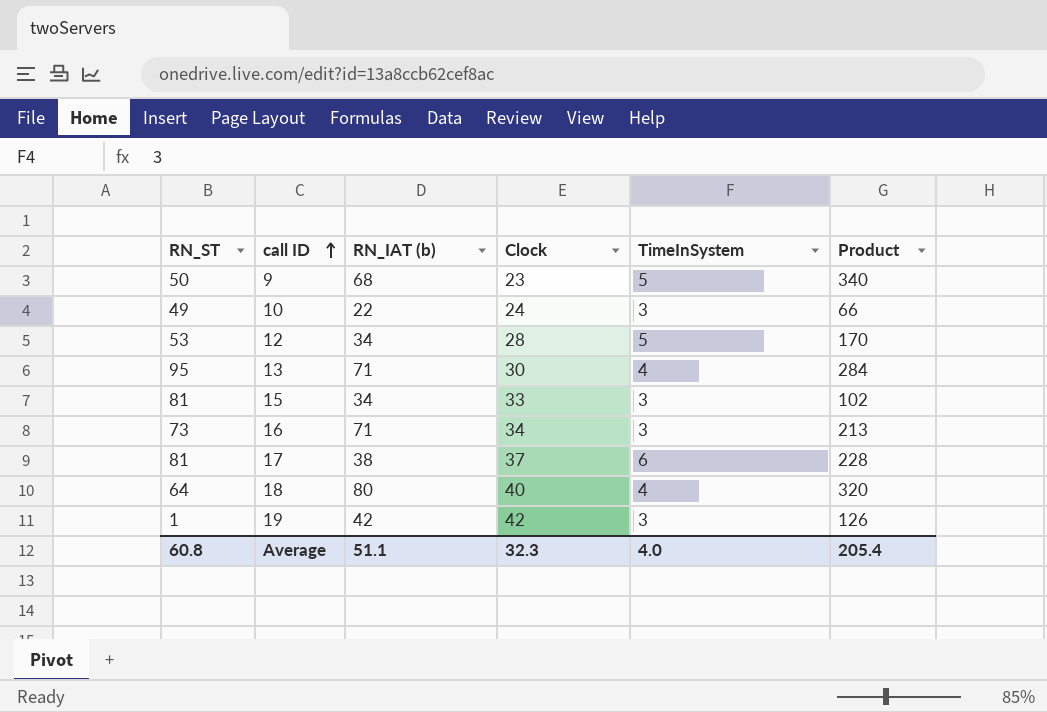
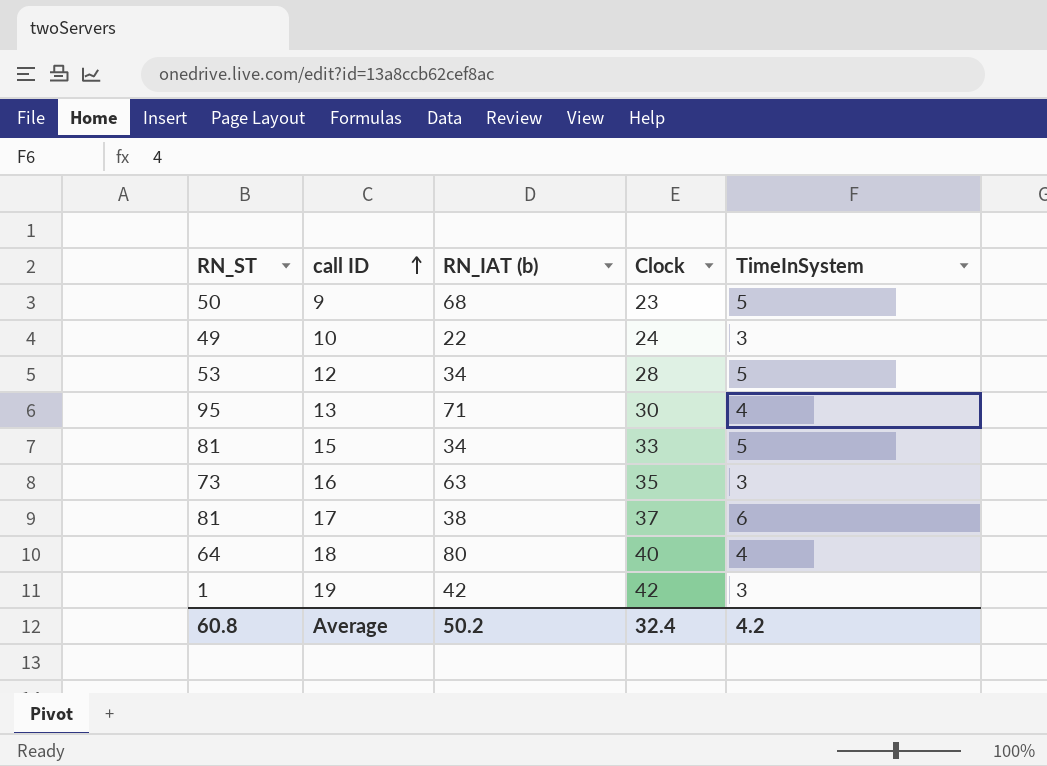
column Product | formula: [RN_IAT (b)] * [TimeInSystem] -> none
15 | TimeInSystem: 3 -> 5
16 | RN_IAT (b): 71 -> 63
16 | Clock: 34 -> 35
Average | RN_IAT (b): 51.1 -> 50.2
Average | Clock: 32.3 -> 32.4
Average | TimeInSystem: 4.0 -> 4.2

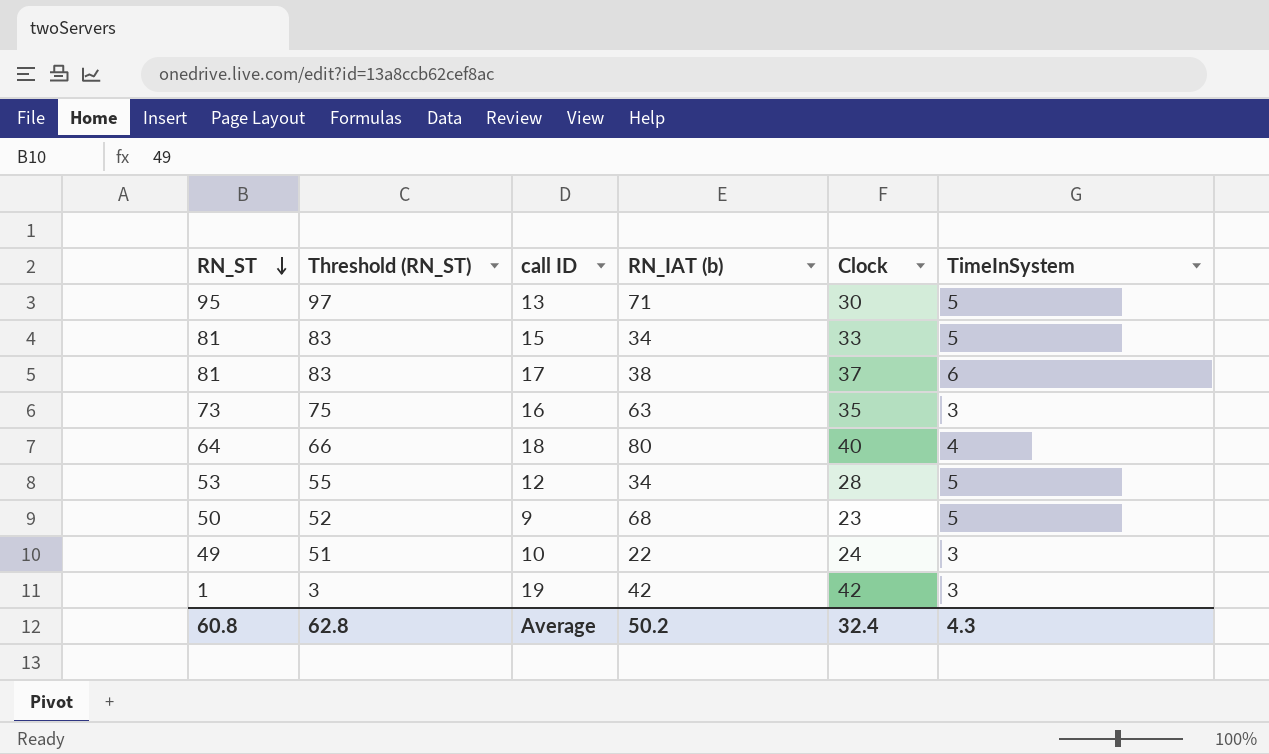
row order: call ID ascending -> RN_ST descending
column Threshold (RN_ST) | formula: none -> [RN_ST] + 2
13 | TimeInSystem: 4 -> 5
Average | TimeInSystem: 4.2 -> 4.3

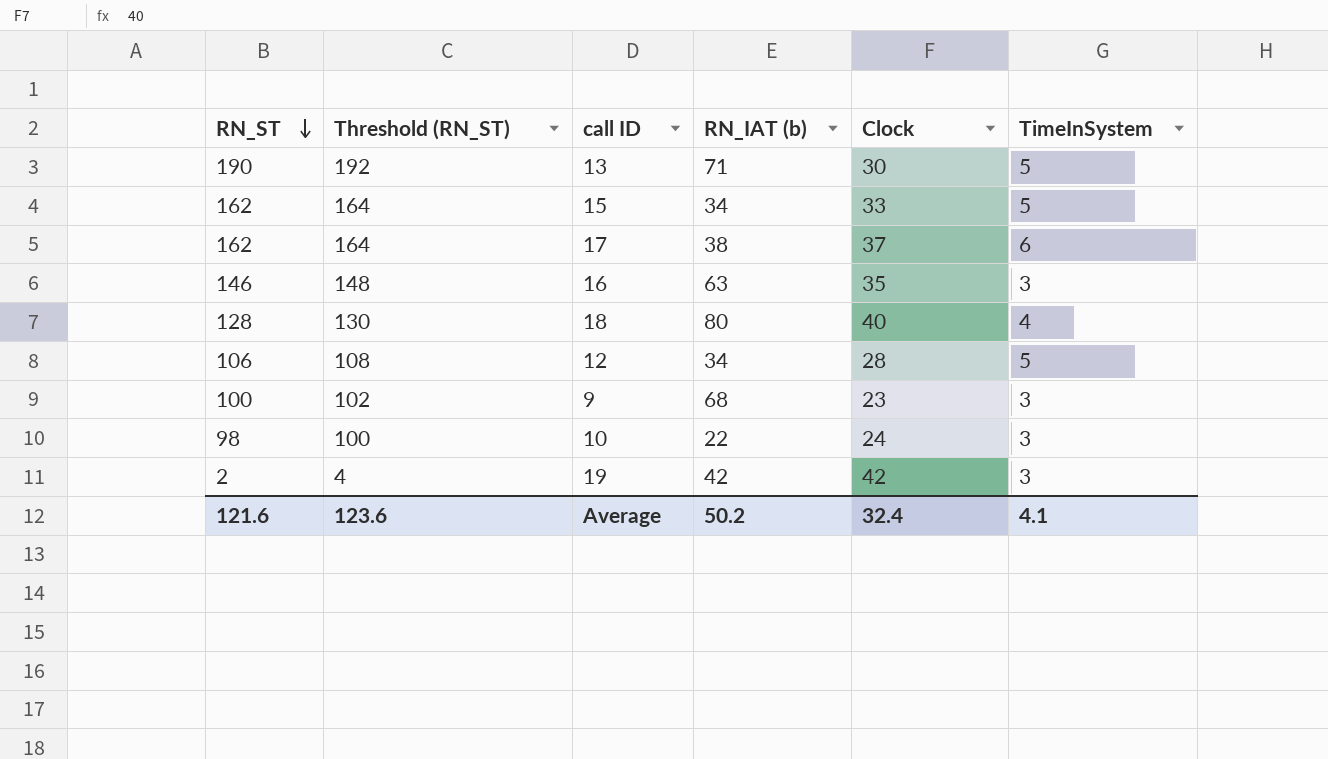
13 | RN_ST: 95 -> 190
13 | Threshold (RN_ST): 97 -> 192
15 | RN_ST: 81 -> 162
15 | Threshold (RN_ST): 83 -> 164
17 | RN_ST: 81 -> 162
17 | Threshold (RN_ST): 83 -> 164
16 | RN_ST: 73 -> 146
16 | Threshold (RN_ST): 75 -> 148
18 | RN_ST: 64 -> 128
18 | Threshold (RN_ST): 66 -> 130
12 | RN_ST: 53 -> 106
12 | Threshold (RN_ST): 55 -> 108
9 | RN_ST: 50 -> 100
9 | Threshold (RN_ST): 52 -> 102
9 | TimeInSystem: 5 -> 3
10 | RN_ST: 49 -> 98
10 | Threshold (RN_ST): 51 -> 100
19 | RN_ST: 1 -> 2
19 | Threshold (RN_ST): 3 -> 4
Average | RN_ST: 60.8 -> 121.6
Average | Threshold (RN_ST): 62.8 -> 123.6
Average | TimeInSystem: 4.3 -> 4.1

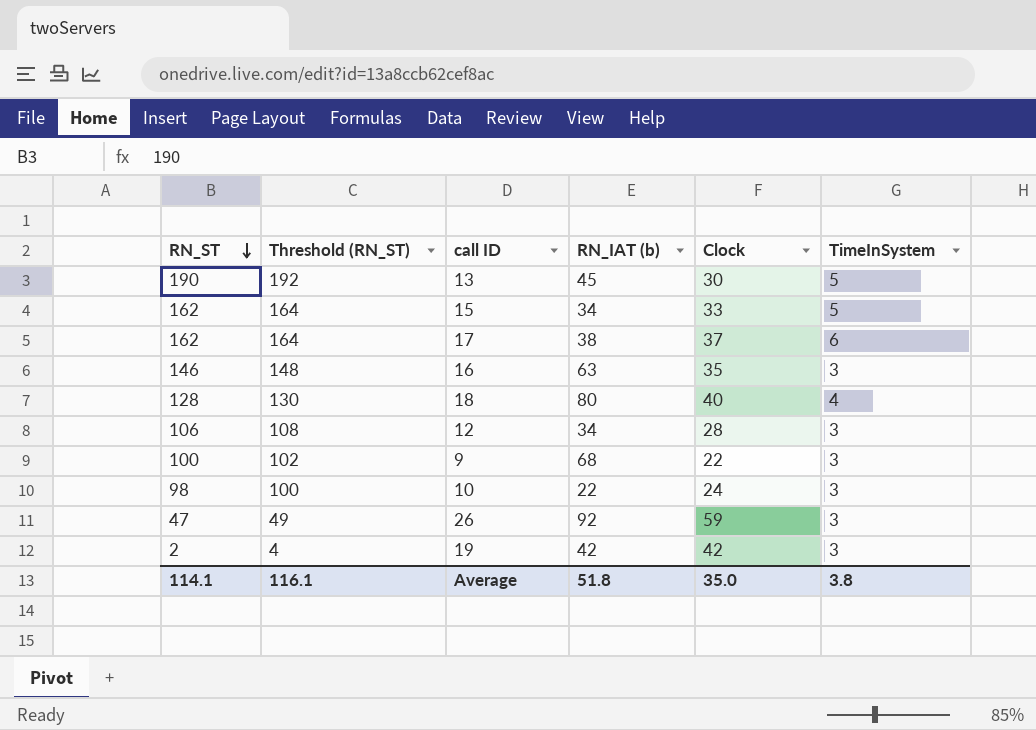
13 | RN_IAT (b): 71 -> 45
12 | TimeInSystem: 5 -> 3
9 | Clock: 23 -> 22
row 26: none -> 47 | 49 | 92 | 59 | 3
Average | RN_ST: 121.6 -> 114.1
Average | Threshold (RN_ST): 123.6 -> 116.1
Average | RN_IAT (b): 50.2 -> 51.8
Average | Clock: 32.4 -> 35.0
Average | TimeInSystem: 4.1 -> 3.8

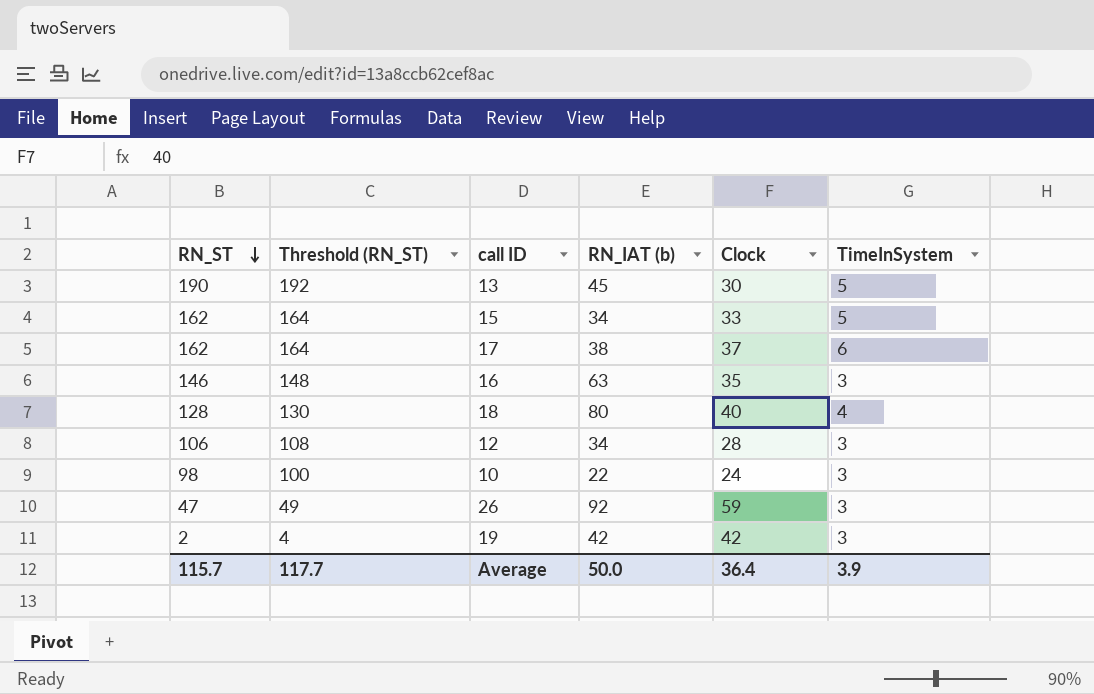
row 9: 100 | 102 | 68 | 22 | 3 -> none
Average | RN_ST: 114.1 -> 115.7
Average | Threshold (RN_ST): 116.1 -> 117.7
Average | RN_IAT (b): 51.8 -> 50.0
Average | Clock: 35.0 -> 36.4
Average | TimeInSystem: 3.8 -> 3.9

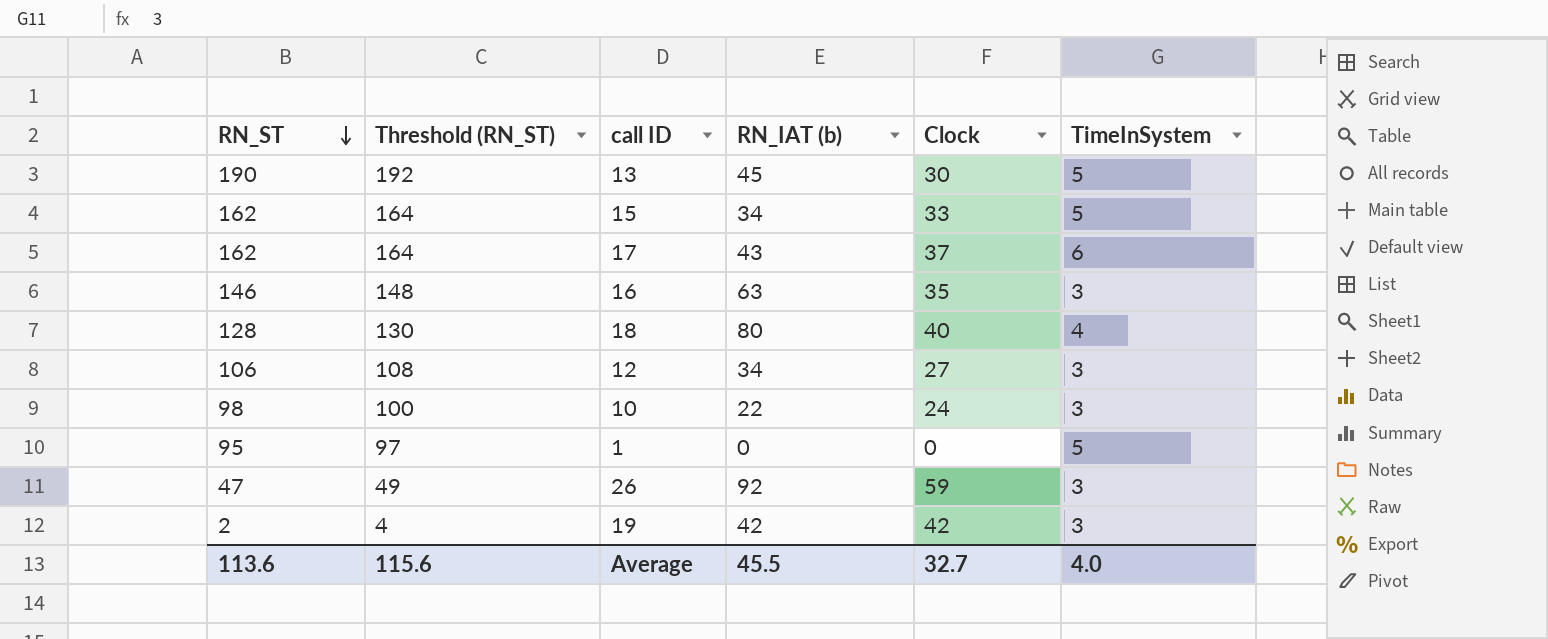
17 | RN_IAT (b): 38 -> 43
12 | Clock: 28 -> 27
row 1: none -> 95 | 97 | 0 | 0 | 5
Average | RN_ST: 115.7 -> 113.6
Average | Threshold (RN_ST): 117.7 -> 115.6
Average | RN_IAT (b): 50.0 -> 45.5
Average | Clock: 36.4 -> 32.7
Average | TimeInSystem: 3.9 -> 4.0

